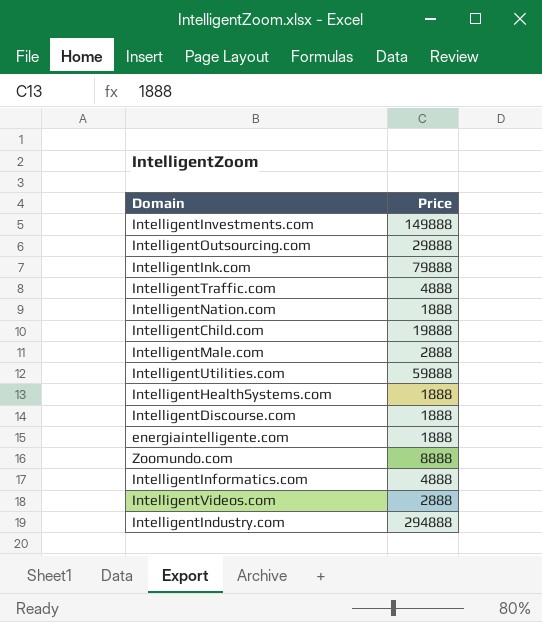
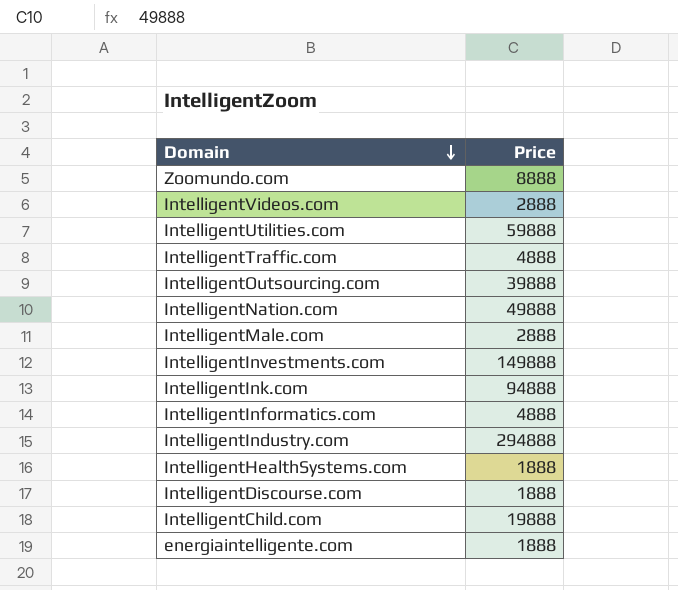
row order: none -> Domain descending
IntelligentOutsourcing.com | Price: 29888 -> 39888
IntelligentNation.com | Price: 1888 -> 49888
IntelligentInk.com | Price: 79888 -> 94888

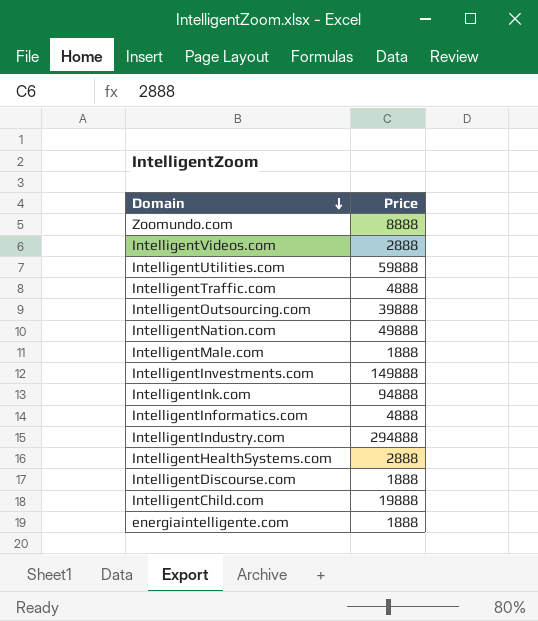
IntelligentMale.com | Price: 2888 -> 1888
IntelligentHealthSystems.com | Price: 1888 -> 2888

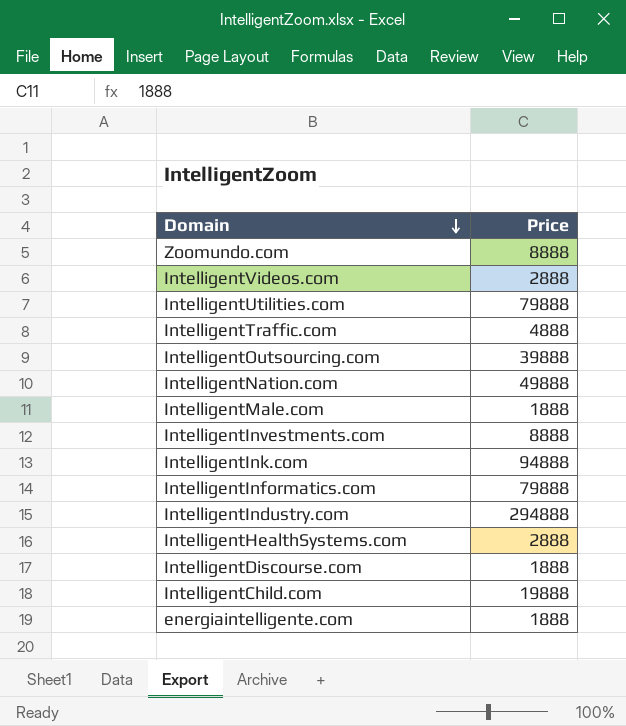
IntelligentUtilities.com | Price: 59888 -> 79888
IntelligentInvestments.com | Price: 149888 -> 8888
IntelligentInformatics.com | Price: 4888 -> 79888

